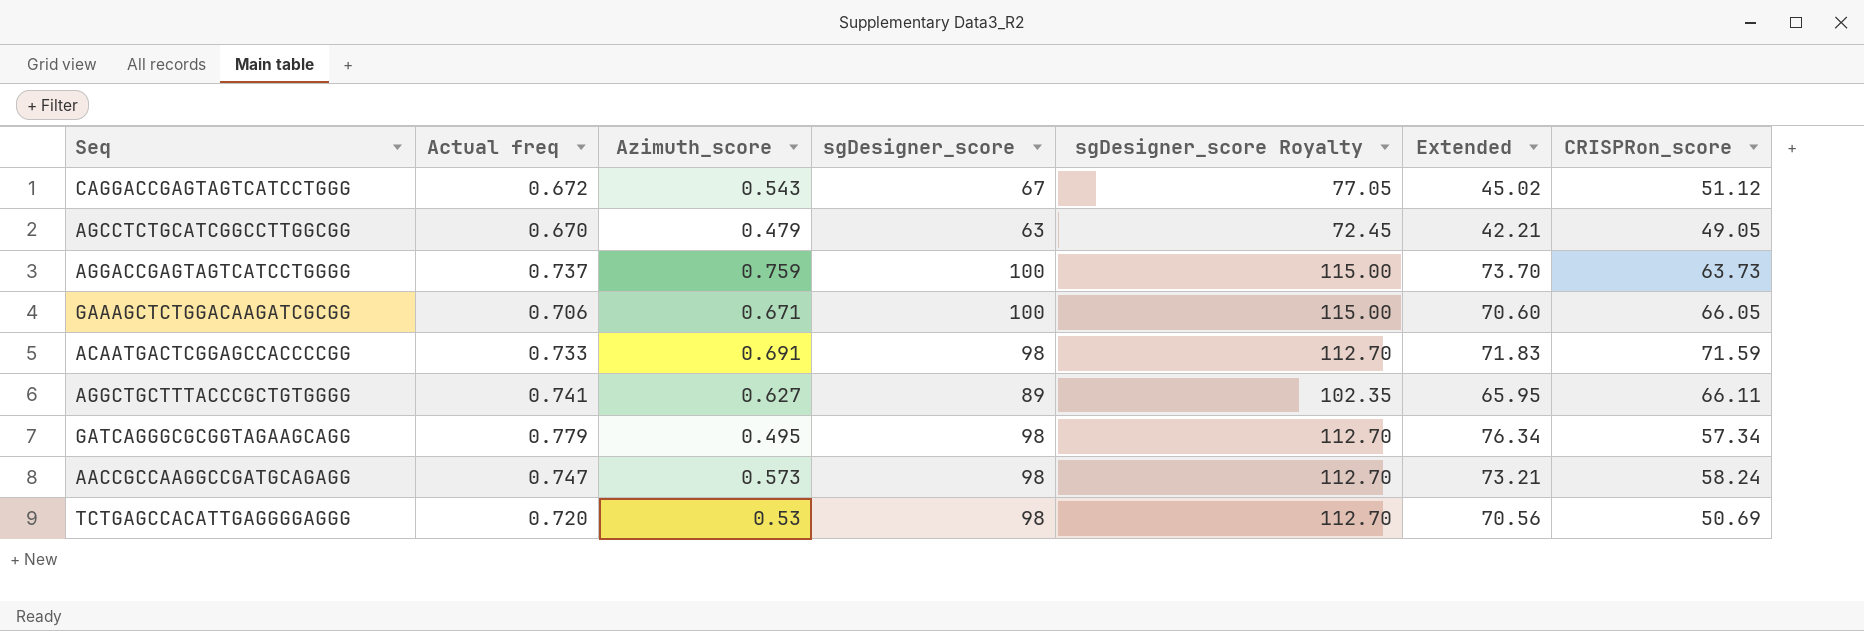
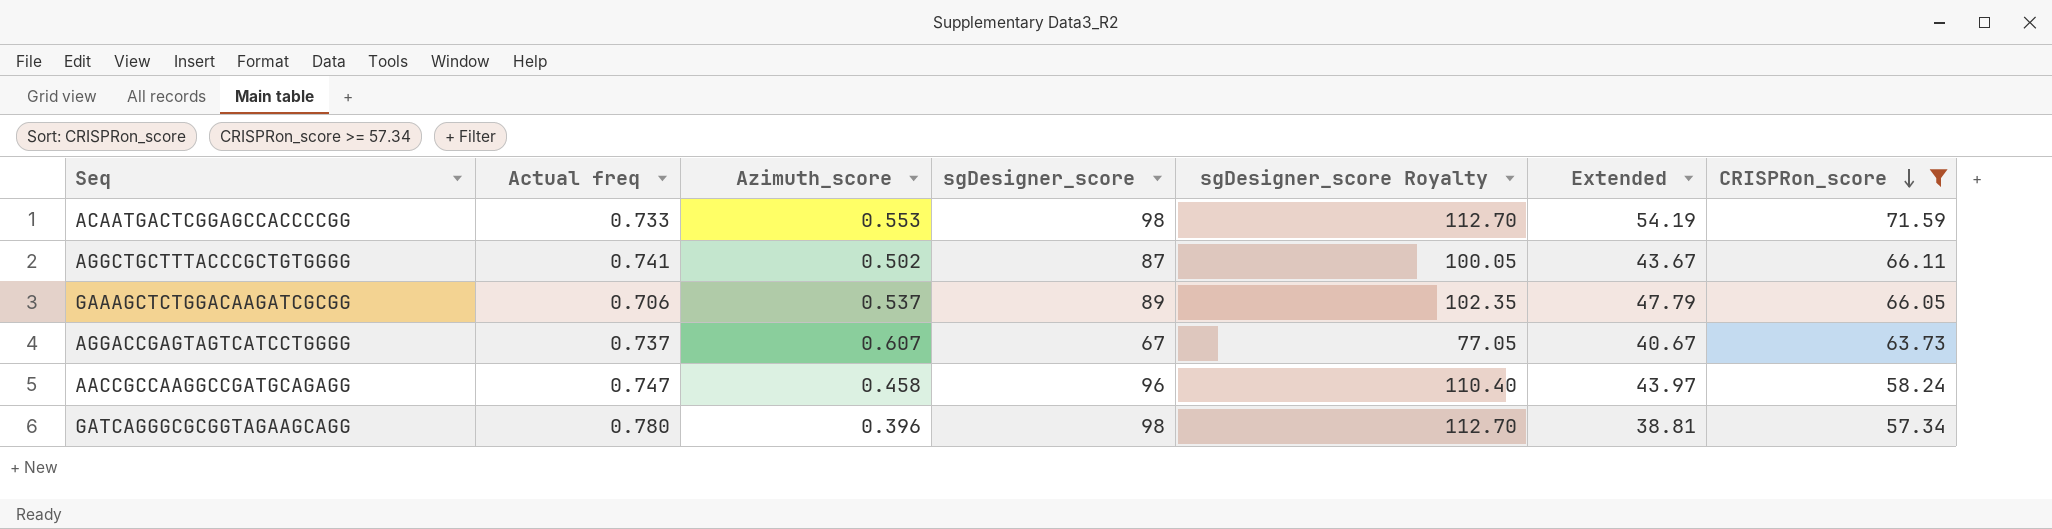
filter: none -> CRISPRon_score >= 57.34
row order: none -> CRISPRon_score descending
column Extended | formula: [Actual freq] * [sgDesigner_score] -> [Azimuth_score] * [sgDesigner_score]
ACAATGACTCGGAGCCACCCCGG | Azimuth_score: 0.691 -> 0.553
AGGCTGCTTTACCCGCTGTGGGG | Azimuth_score: 0.627 -> 0.502
AGGCTGCTTTACCCGCTGTGGGG | sgDesigner_score: 89 -> 87
AGGCTGCTTTACCCGCTGTGGGG | sgDesigner_score Royalty: 102.35 -> 100.05
GAAAGCTCTGGACAAGATCGCGG | Azimuth_score: 0.671 -> 0.537
GAAAGCTCTGGACAAGATCGCGG | sgDesigner_score: 100 -> 89
GAAAGCTCTGGACAAGATCGCGG | sgDesigner_score Royalty: 115.00 -> 102.35
AGGACCGAGTAGTCATCCTGGGG | Azimuth_score: 0.759 -> 0.607
AGGACCGAGTAGTCATCCTGGGG | sgDesigner_score: 100 -> 67
AGGACCGAGTAGTCATCCTGGGG | sgDesigner_score Royalty: 115.00 -> 77.05
AACCGCCAAGGCCGATGCAGAGG | Azimuth_score: 0.573 -> 0.458
AACCGCCAAGGCCGATGCAGAGG | sgDesigner_score: 98 -> 96
AACCGCCAAGGCCGATGCAGAGG | sgDesigner_score Royalty: 112.70 -> 110.40
GATCAGGGCGCGGTAGAAGCAGG | Actual freq: 0.779 -> 0.780
GATCAGGGCGCGGTAGAAGCAGG | Azimuth_score: 0.495 -> 0.396

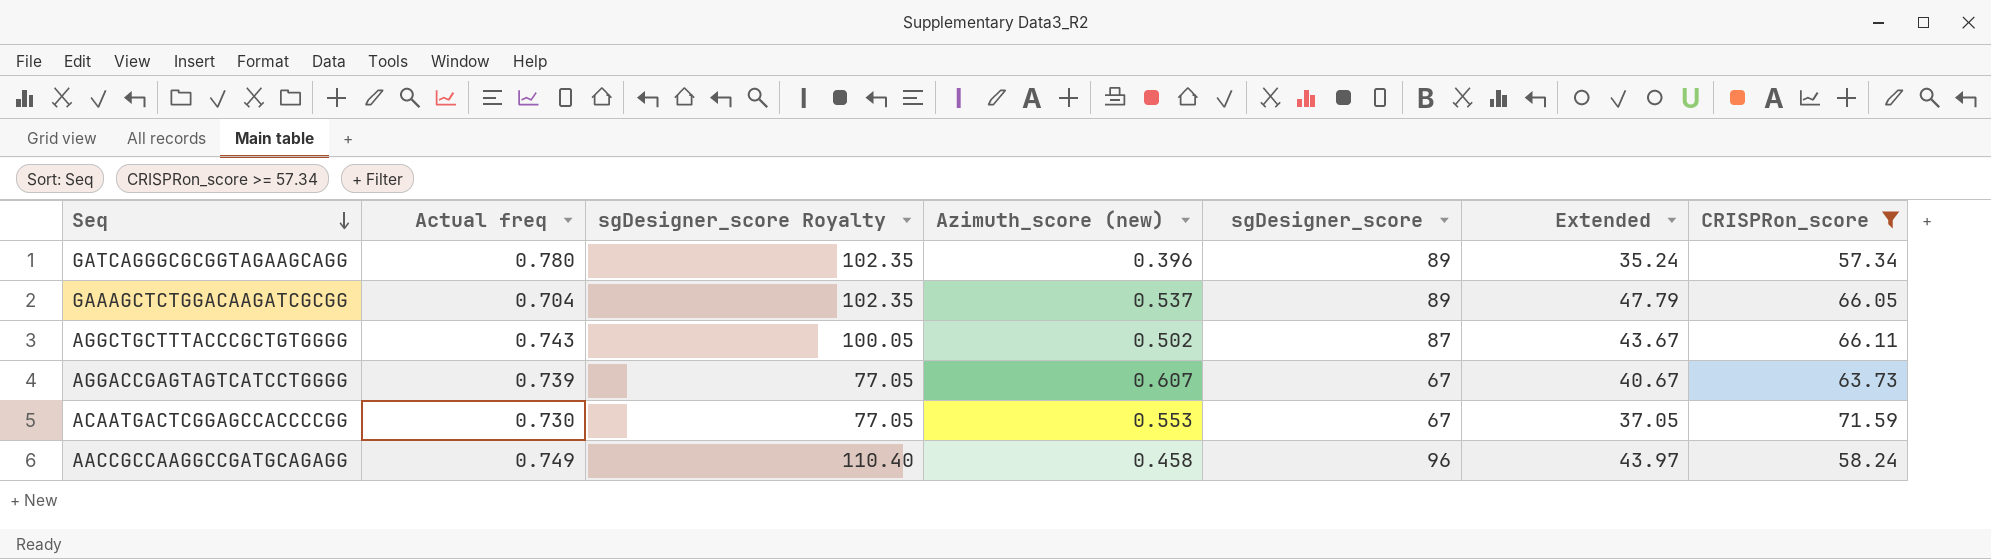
row order: CRISPRon_score descending -> Seq descending
column sgDesigner_score Royalty | position: 5 -> 3
column name: Azimuth_score -> Azimuth_score (new)
GATCAGGGCGCGGTAGAAGCAGG | sgDesigner_score Royalty: 112.70 -> 102.35
GATCAGGGCGCGGTAGAAGCAGG | sgDesigner_score: 98 -> 89
GATCAGGGCGCGGTAGAAGCAGG | Extended: 38.81 -> 35.24
GAAAGCTCTGGACAAGATCGCGG | Actual freq: 0.706 -> 0.704
AGGCTGCTTTACCCGCTGTGGGG | Actual freq: 0.741 -> 0.743
AGGACCGAGTAGTCATCCTGGGG | Actual freq: 0.737 -> 0.739
ACAATGACTCGGAGCCACCCCGG | Actual freq: 0.733 -> 0.730
ACAATGACTCGGAGCCACCCCGG | sgDesigner_score Royalty: 112.70 -> 77.05
ACAATGACTCGGAGCCACCCCGG | sgDesigner_score: 98 -> 67
ACAATGACTCGGAGCCACCCCGG | Extended: 54.19 -> 37.05
AACCGCCAAGGCCGATGCAGAGG | Actual freq: 0.747 -> 0.749

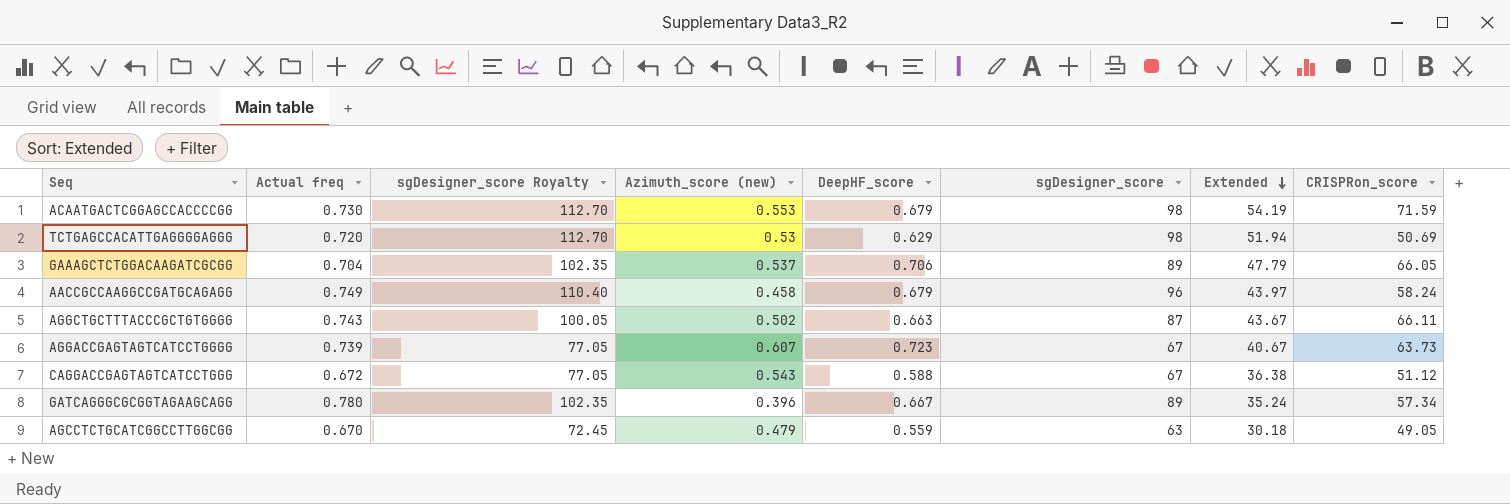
filter: CRISPRon_score >= 57.34 -> none
row order: Seq descending -> Extended descending
column DeepHF_score | position: none -> 5
ACAATGACTCGGAGCCACCCCGG | sgDesigner_score Royalty: 77.05 -> 112.70
ACAATGACTCGGAGCCACCCCGG | sgDesigner_score: 67 -> 98
ACAATGACTCGGAGCCACCCCGG | Extended: 37.05 -> 54.19

